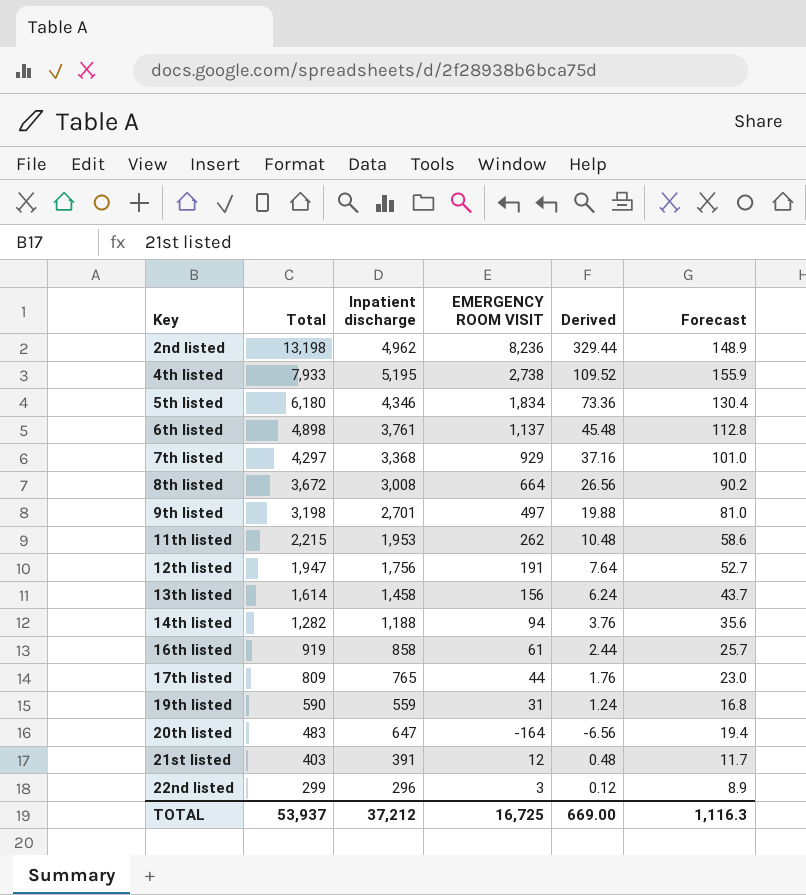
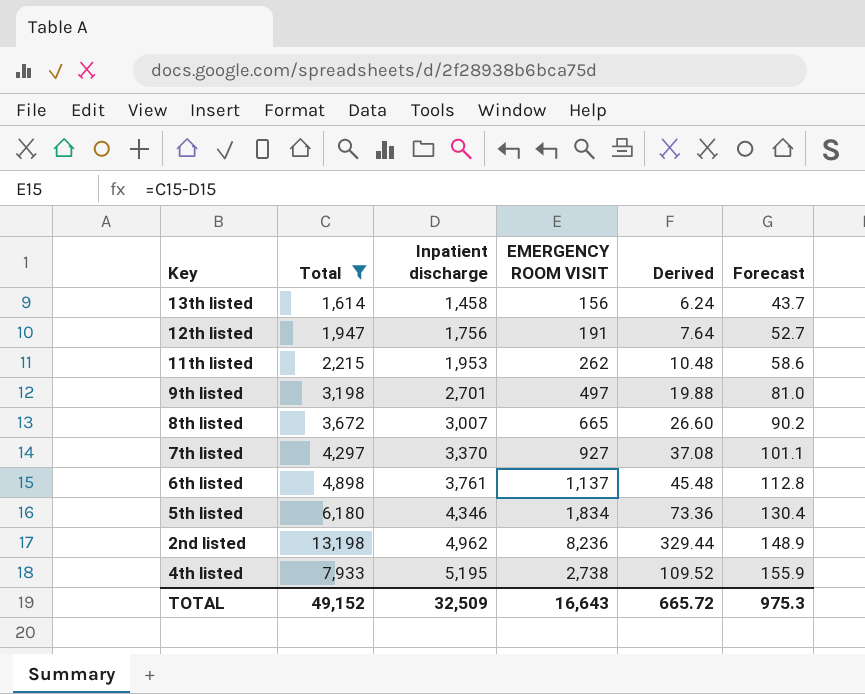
filter: none -> Total >= 1,614
row order: Key ascending -> Inpatient discharge ascending
8th listed | Inpatient discharge: 3,008 -> 3,007
8th listed | EMERGENCY ROOM VISIT: 664 -> 665
8th listed | Derived: 26.56 -> 26.60
7th listed | Inpatient discharge: 3,368 -> 3,370
7th listed | EMERGENCY ROOM VISIT: 929 -> 927
7th listed | Derived: 37.16 -> 37.08
7th listed | Forecast: 101.0 -> 101.1
TOTAL | Total: 53,937 -> 49,152
TOTAL | Inpatient discharge: 37,212 -> 32,509
TOTAL | EMERGENCY ROOM VISIT: 16,725 -> 16,643
TOTAL | Derived: 669.00 -> 665.72
TOTAL | Forecast: 1,116.3 -> 975.3

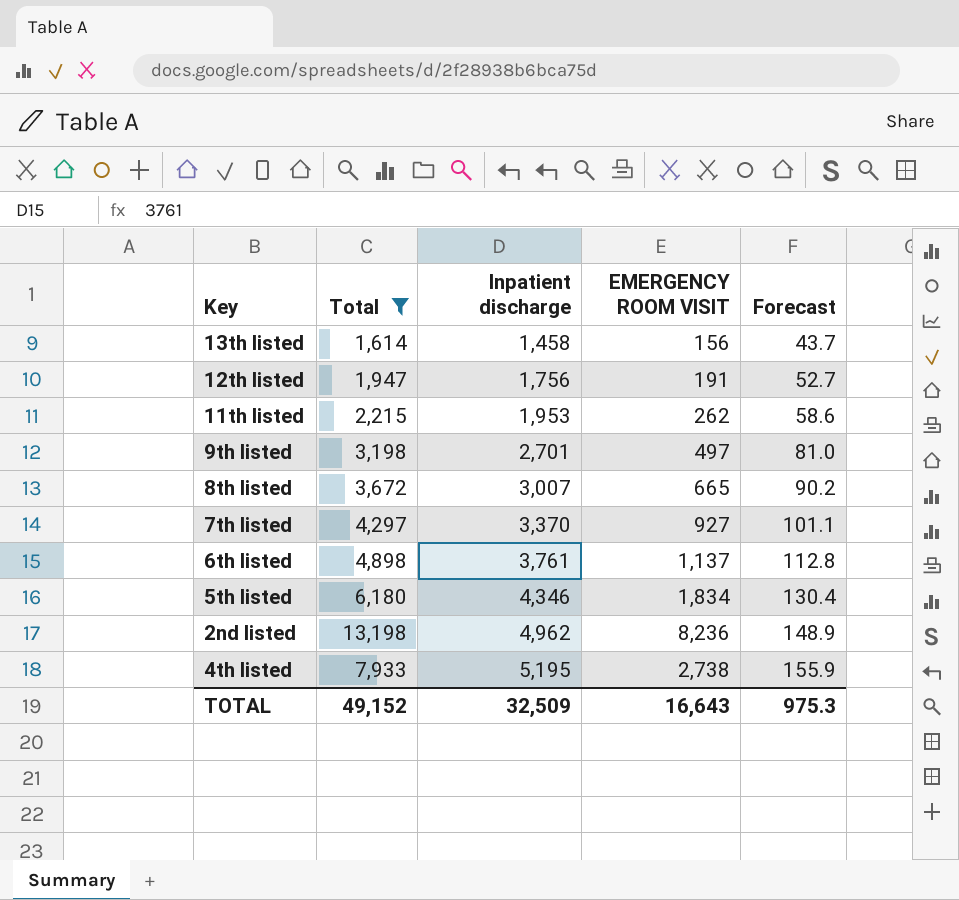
column Derived | formula: [EMERGENCY ROOM VISIT] * 0.04 -> none

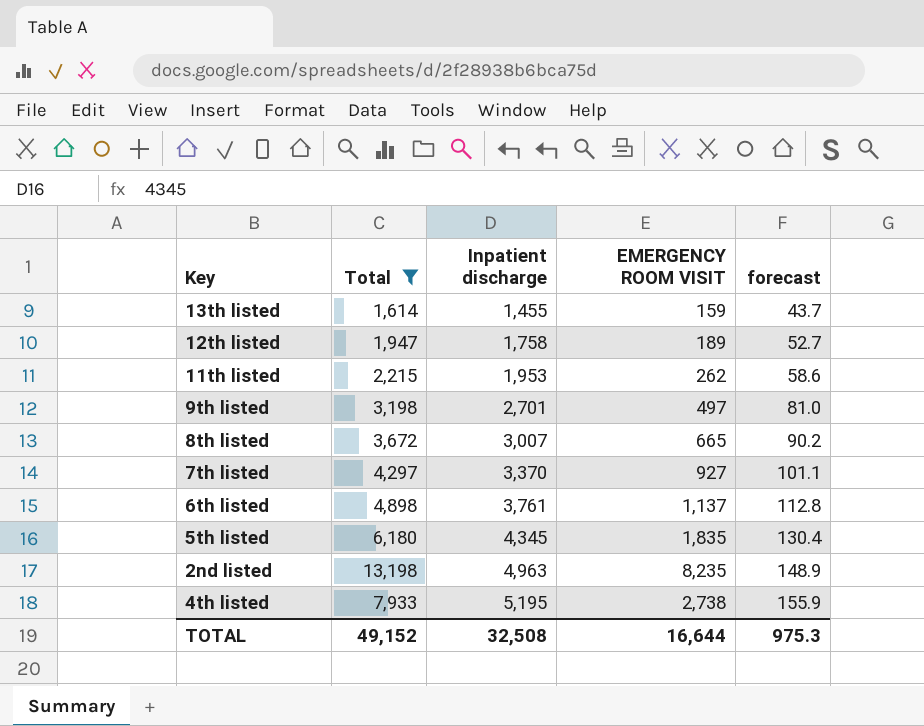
column name: Forecast -> forecast
13th listed | Inpatient discharge: 1,458 -> 1,455
13th listed | EMERGENCY ROOM VISIT: 156 -> 159
12th listed | Inpatient discharge: 1,756 -> 1,758
12th listed | EMERGENCY ROOM VISIT: 191 -> 189
5th listed | Inpatient discharge: 4,346 -> 4,345
5th listed | EMERGENCY ROOM VISIT: 1,834 -> 1,835
2nd listed | Inpatient discharge: 4,962 -> 4,963
2nd listed | EMERGENCY ROOM VISIT: 8,236 -> 8,235
TOTAL | Inpatient discharge: 32,509 -> 32,508
TOTAL | EMERGENCY ROOM VISIT: 16,643 -> 16,644

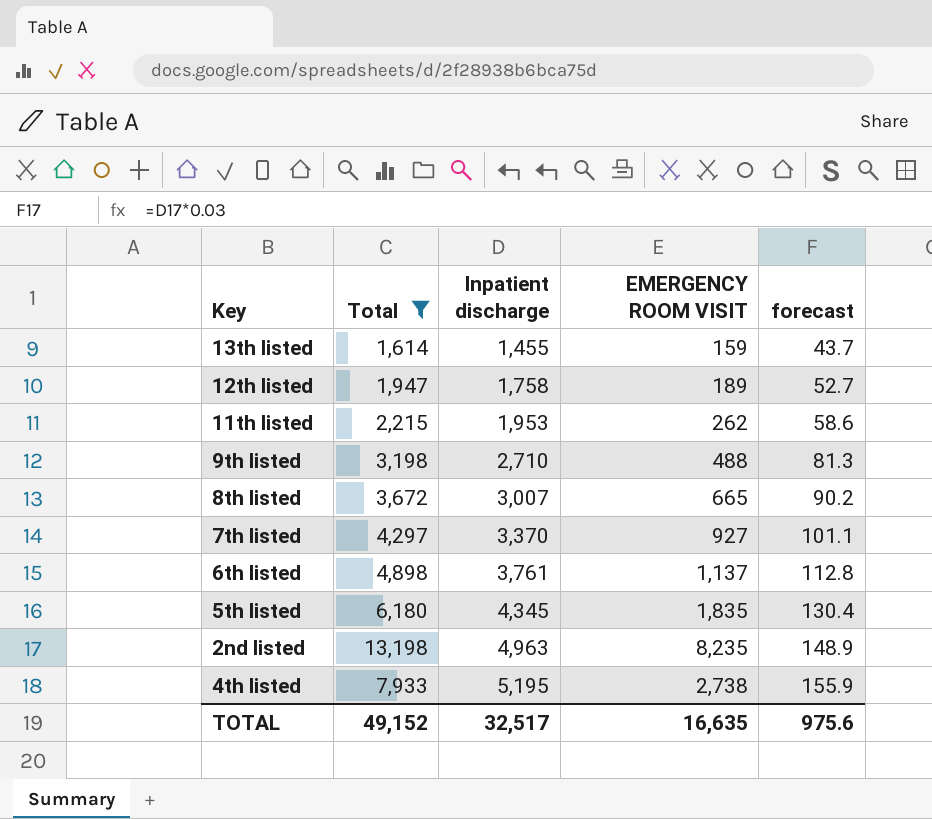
9th listed | Inpatient discharge: 2,701 -> 2,710
9th listed | EMERGENCY ROOM VISIT: 497 -> 488
9th listed | forecast: 81.0 -> 81.3
TOTAL | Inpatient discharge: 32,508 -> 32,517
TOTAL | EMERGENCY ROOM VISIT: 16,644 -> 16,635
TOTAL | forecast: 975.3 -> 975.6

